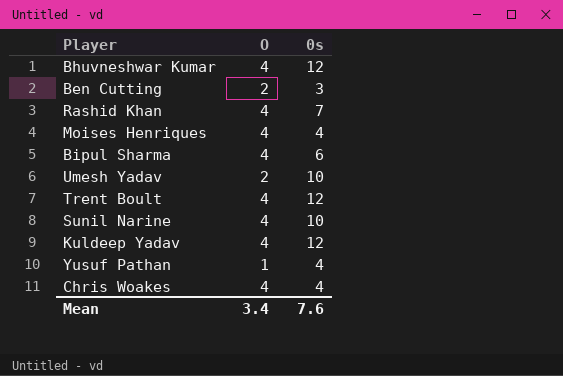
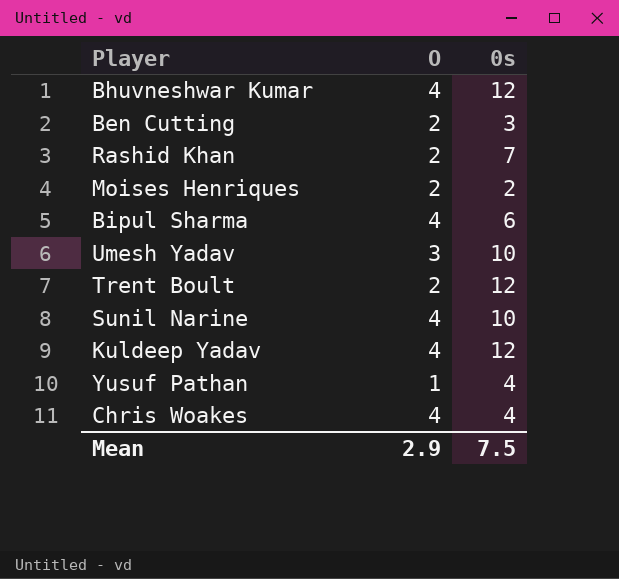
Rashid Khan | O: 4 -> 2
Moises Henriques | O: 4 -> 2
Moises Henriques | 0s: 4 -> 2
Umesh Yadav | O: 2 -> 3
Trent Boult | O: 4 -> 2
Mean | O: 3.4 -> 2.9
Mean | 0s: 7.6 -> 7.5

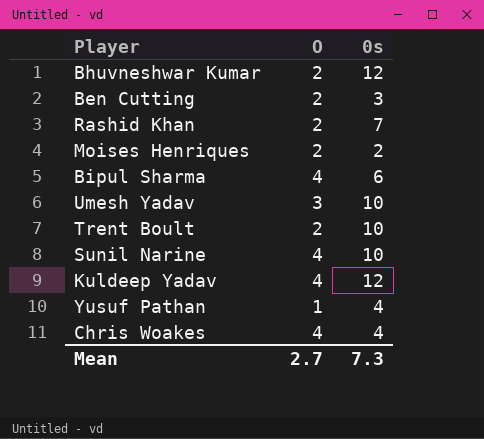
Bhuvneshwar Kumar | O: 4 -> 2
Trent Boult | 0s: 12 -> 10
Mean | O: 2.9 -> 2.7
Mean | 0s: 7.5 -> 7.3

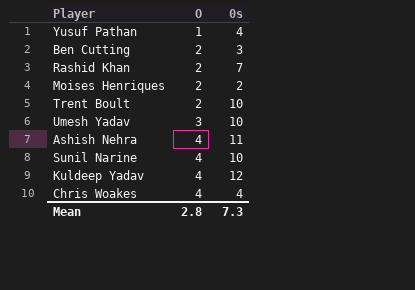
row order: none -> O ascending
row Bhuvneshwar Kumar: 2 | 12 -> none
row Bipul Sharma: 4 | 6 -> none
row Ashish Nehra: none -> 4 | 11
Mean | O: 2.7 -> 2.8

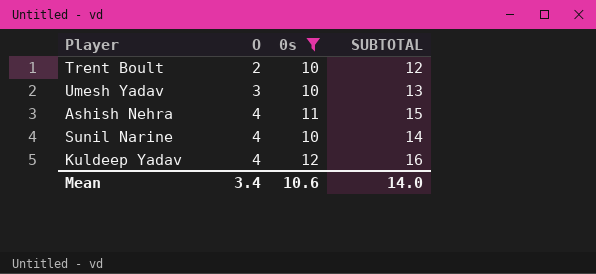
filter: none -> 0s >= 10
column SUBTOTAL | formula: none -> [O] + [0s]
Mean | O: 2.8 -> 3.4
Mean | 0s: 7.3 -> 10.6

